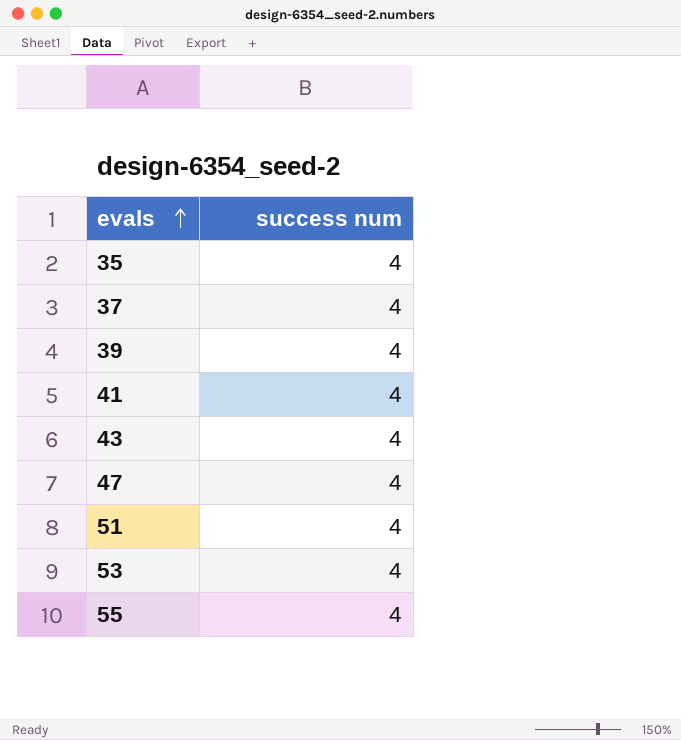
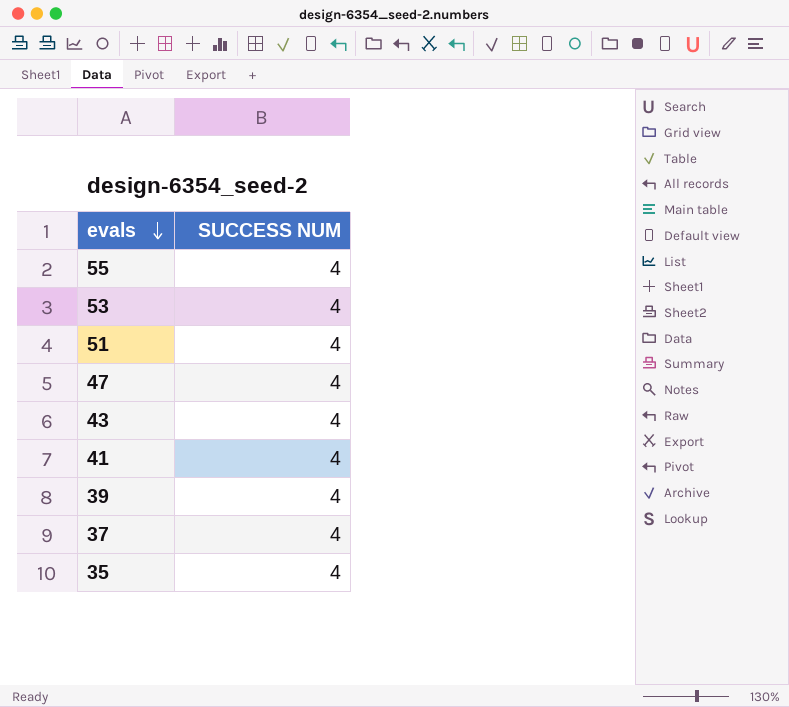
row order: evals ascending -> evals descending
column name: success num -> SUCCESS NUM

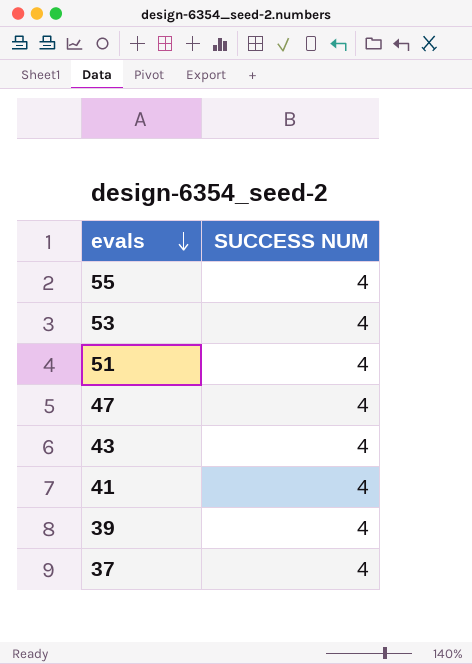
row 35: 4 -> none

